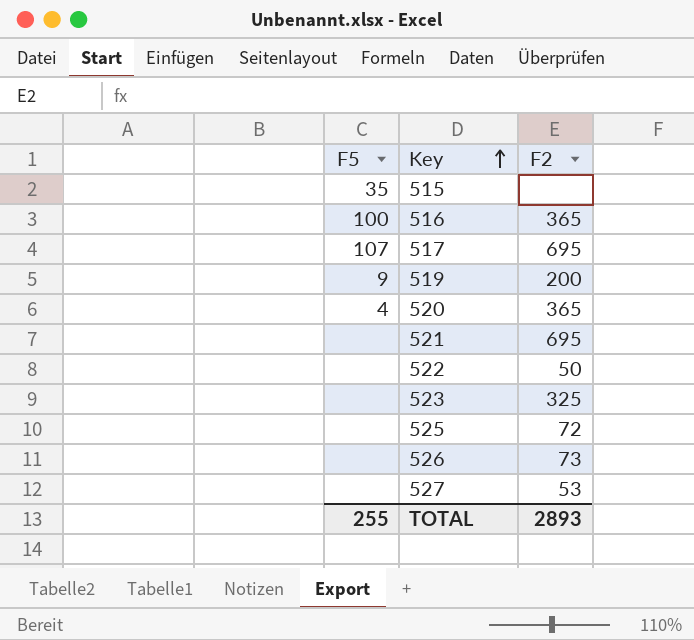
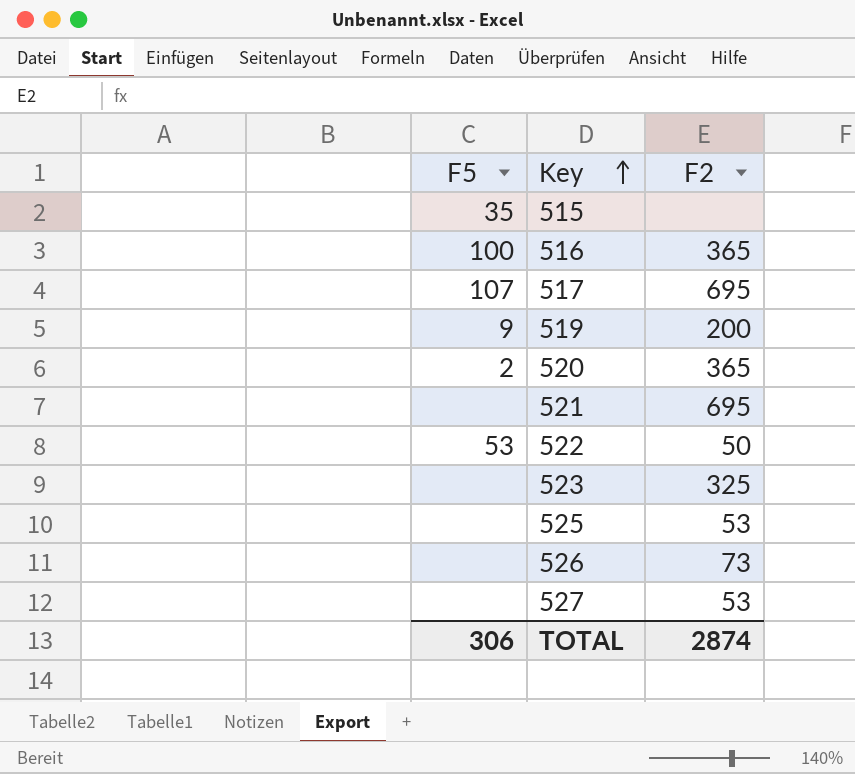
520 | F5: 4 -> 2
522 | F5: none -> 53
525 | F2: 72 -> 53
TOTAL | F5: 255 -> 306
TOTAL | F2: 2893 -> 2874

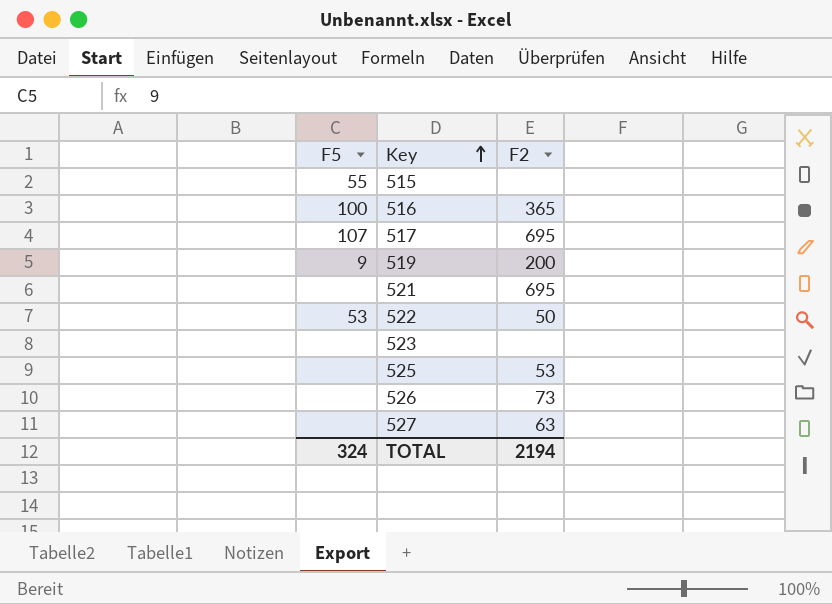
row 520: 2 | 365 -> none
515 | F5: 35 -> 55
523 | F2: 325 -> none
527 | F2: 53 -> 63
TOTAL | F5: 306 -> 324
TOTAL | F2: 2874 -> 2194

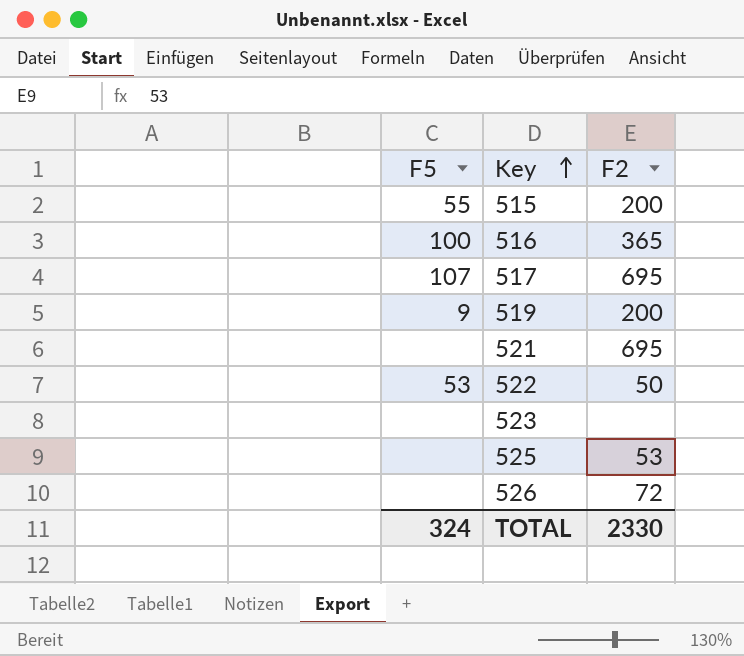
row 527: none | 63 -> none
515 | F2: none -> 200
526 | F2: 73 -> 72
TOTAL | F2: 2194 -> 2330

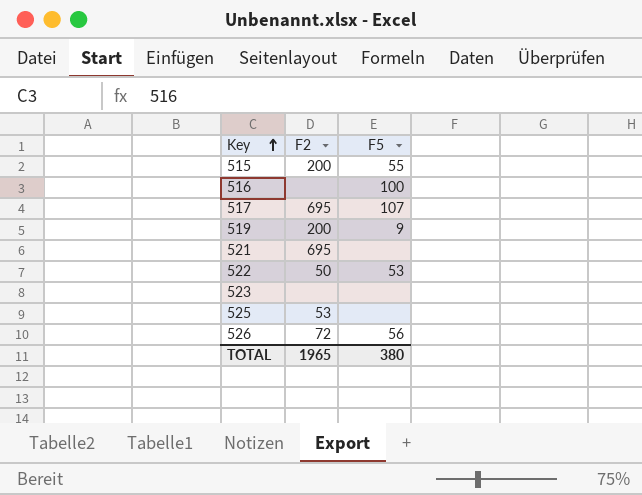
column F5 | position: 1 -> 3
516 | F2: 365 -> none
526 | F5: none -> 56
TOTAL | F2: 2330 -> 1965
TOTAL | F5: 324 -> 380

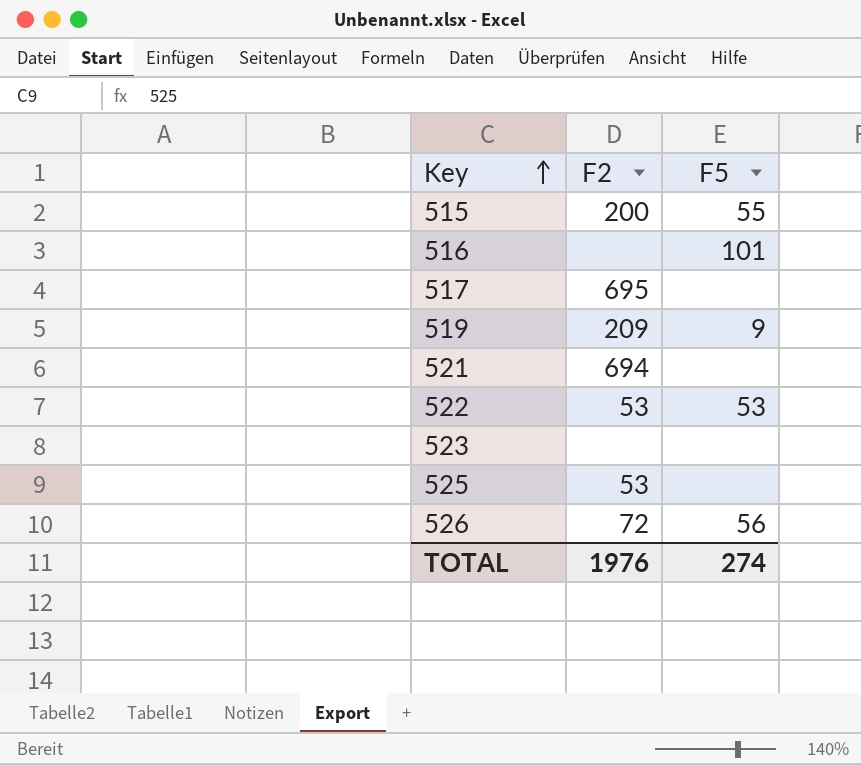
516 | F5: 100 -> 101
517 | F5: 107 -> none
519 | F2: 200 -> 209
521 | F2: 695 -> 694
522 | F2: 50 -> 53
TOTAL | F2: 1965 -> 1976
TOTAL | F5: 380 -> 274

